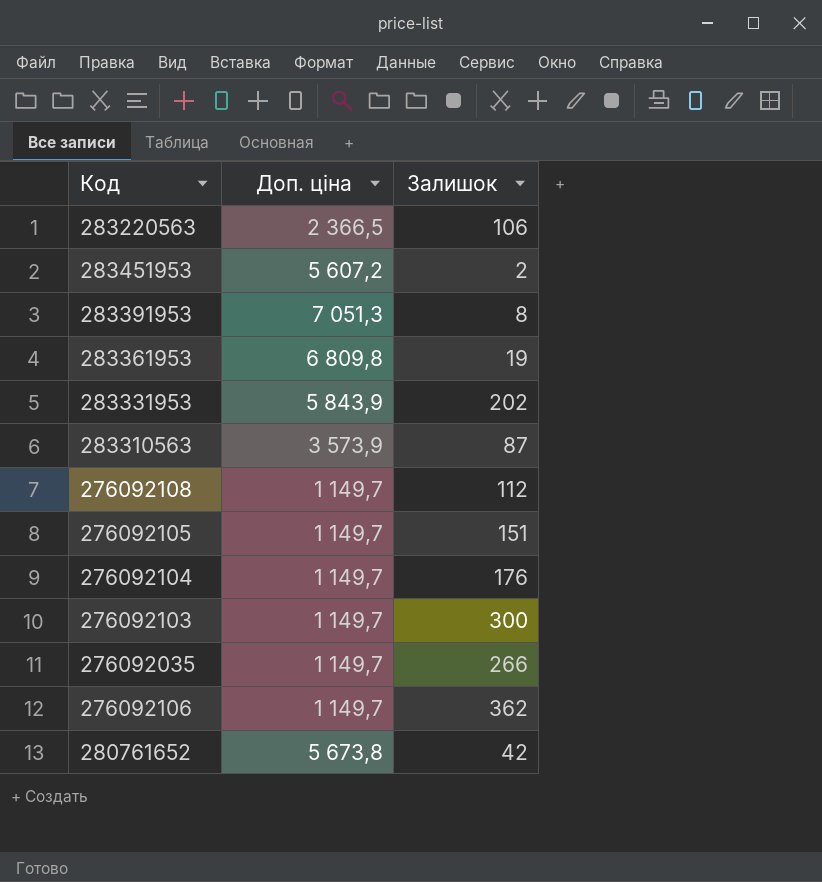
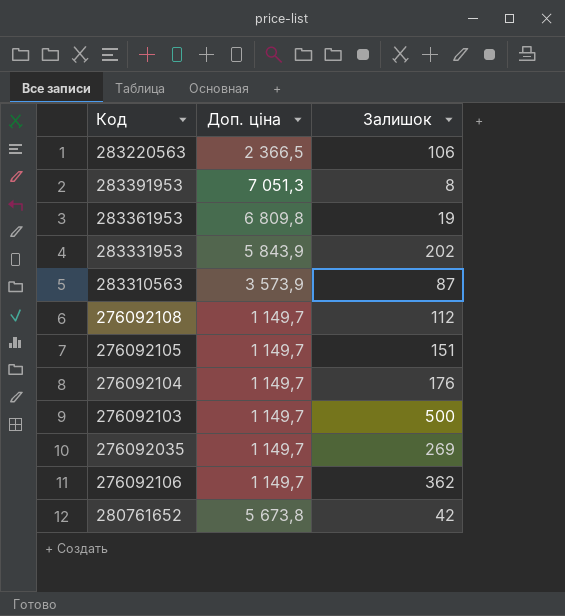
row 283451953: 5 607,2 | 2 -> none
276092103 | Залишок: 300 -> 500
276092035 | Залишок: 266 -> 269

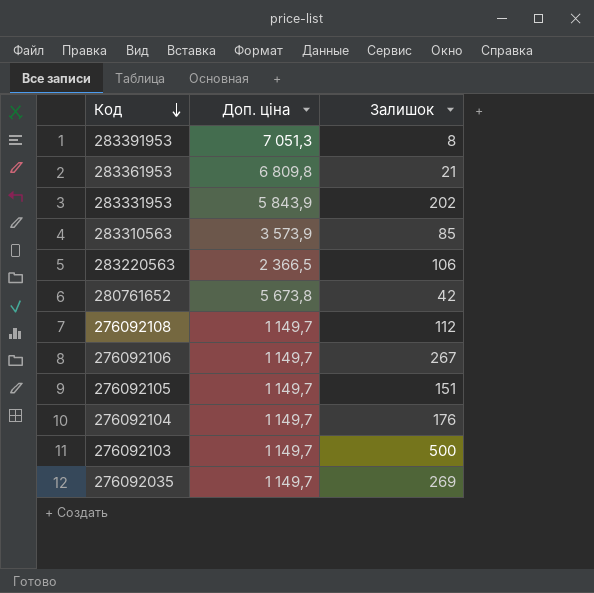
row order: none -> Код descending
283361953 | Залишок: 19 -> 21
283310563 | Залишок: 87 -> 85
276092106 | Залишок: 362 -> 267

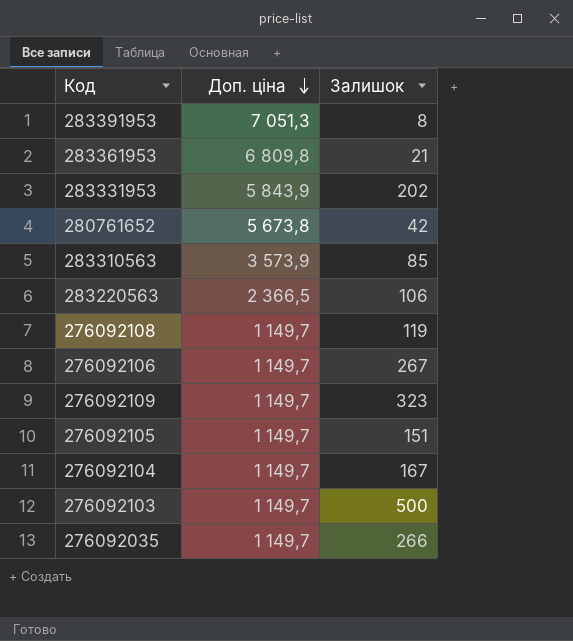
row order: Код descending -> Доп. ціна descending
276092108 | Залишок: 112 -> 119
row 276092109: none -> 1 149,7 | 323
276092104 | Залишок: 176 -> 167
276092035 | Залишок: 269 -> 266

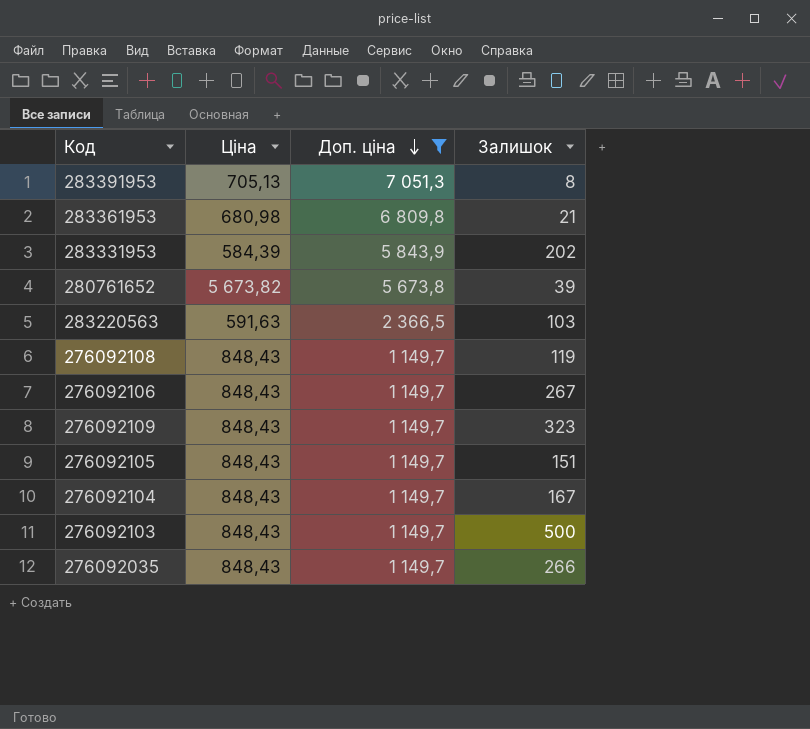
filter: none -> Доп. ціна != 3 573,9
column Ціна | position: none -> 2
280761652 | Залишок: 42 -> 39
283220563 | Залишок: 106 -> 103

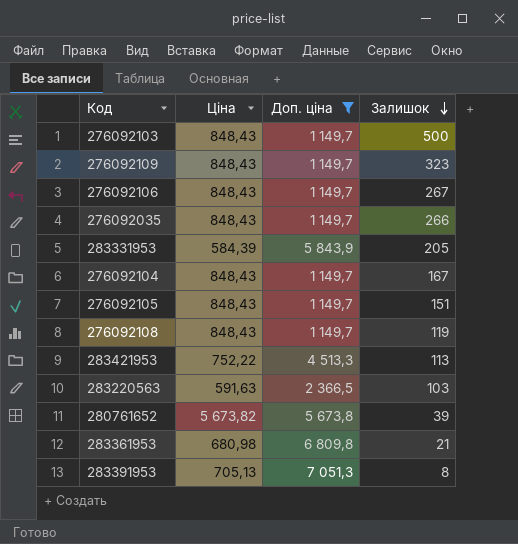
row order: Доп. ціна descending -> Залишок descending
283331953 | Залишок: 202 -> 205
row 283421953: none -> 752,22 | 4 513,3 | 113

